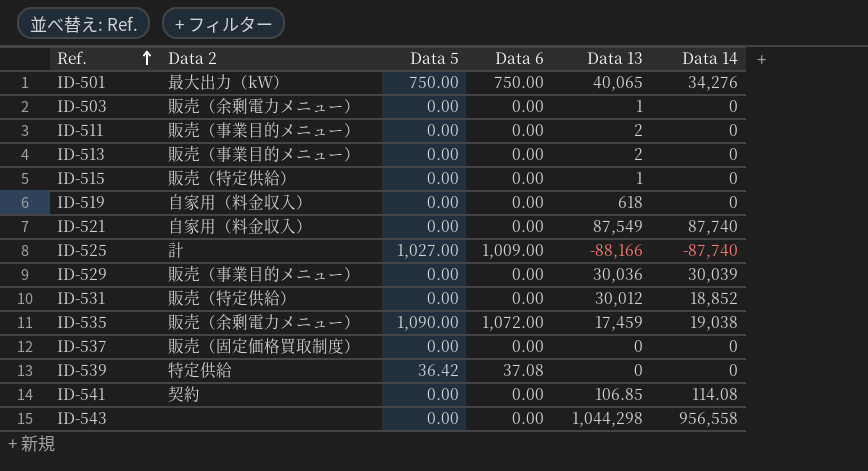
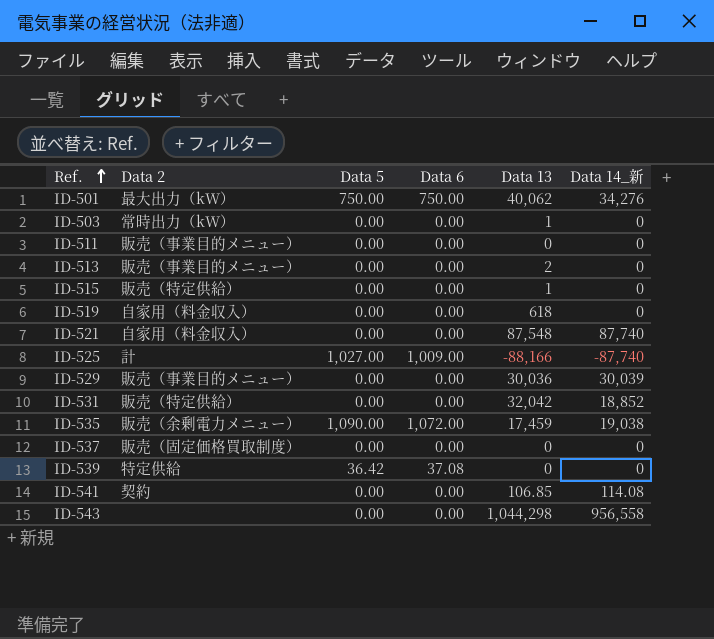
column name: Data 14 -> Data 14_新
ID-501 | Data 13: 40,065 -> 40,062
ID-503 | Data 2: 販売（余剰電力メニュー） -> 常時出力（kW）
ID-511 | Data 13: 2 -> 0
ID-521 | Data 13: 87,549 -> 87,548
ID-531 | Data 13: 30,012 -> 32,042

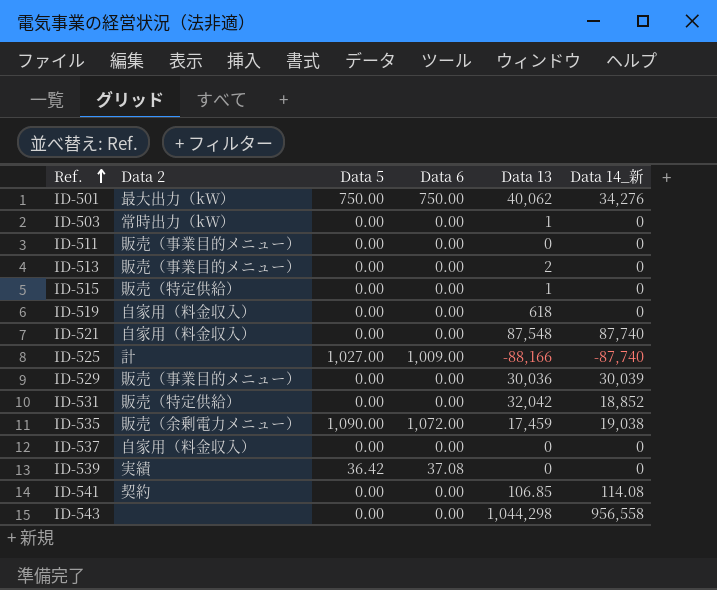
ID-537 | Data 2: 販売（固定価格買取制度） -> 自家用（料金収入）
ID-539 | Data 2: 特定供給 -> 実績

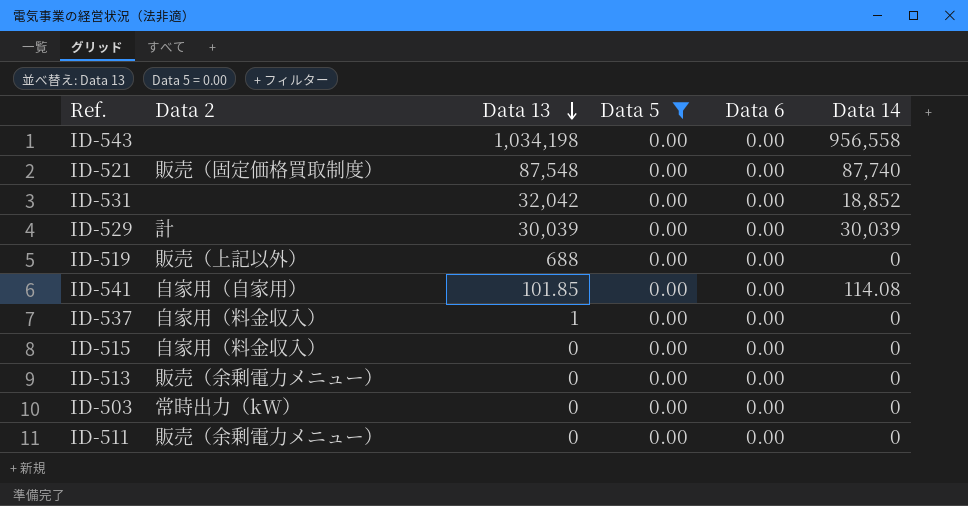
filter: none -> Data 5 = 0.00
row order: Ref. ascending -> Data 13 descending
column Data 13 | position: 5 -> 3
column name: Data 14_新 -> Data 14
ID-543 | Data 13: 1,044,298 -> 1,034,198
ID-521 | Data 2: 自家用（料金収入） -> 販売（固定価格買取制度）
ID-531 | Data 2: 販売（特定供給） -> none
ID-529 | Data 2: 販売（事業目的メニュー） -> 計
ID-529 | Data 13: 30,036 -> 30,039
ID-519 | Data 2: 自家用（料金収入） -> 販売（上記以外）
ID-519 | Data 13: 618 -> 688
ID-541 | Data 2: 契約 -> 自家用（自家用）
ID-541 | Data 13: 106.85 -> 101.85
ID-537 | Data 13: 0 -> 1
ID-515 | Data 2: 販売（特定供給） -> 自家用（料金収入）
ID-515 | Data 13: 1 -> 0
ID-513 | Data 2: 販売（事業目的メニュー） -> 販売（余剰電力メニュー）
ID-513 | Data 13: 2 -> 0
ID-503 | Data 13: 1 -> 0
ID-511 | Data 2: 販売（事業目的メニュー） -> 販売（余剰電力メニュー）

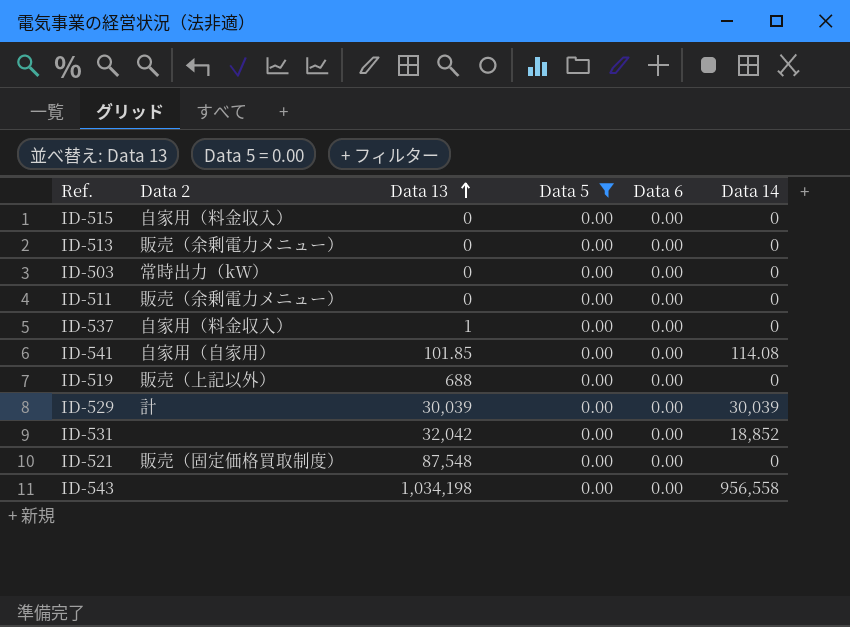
row order: Data 13 descending -> Data 13 ascending
ID-521 | Data 14: 87,740 -> 0

